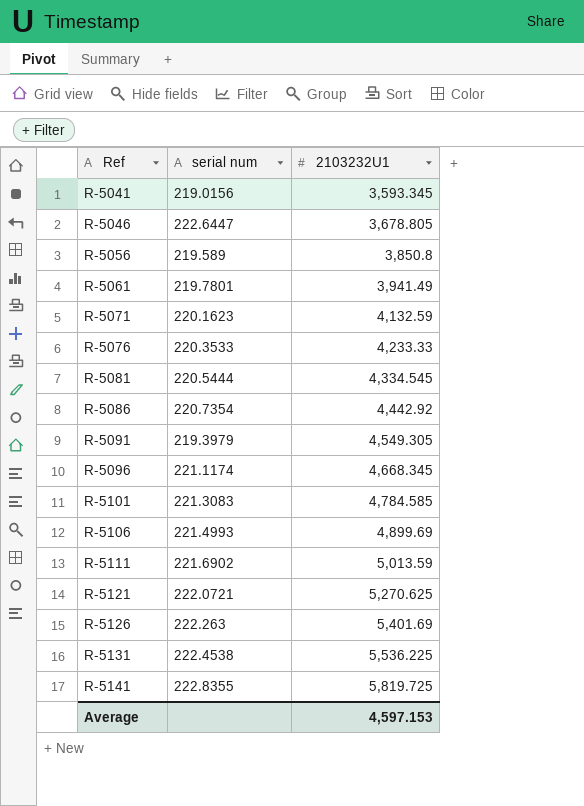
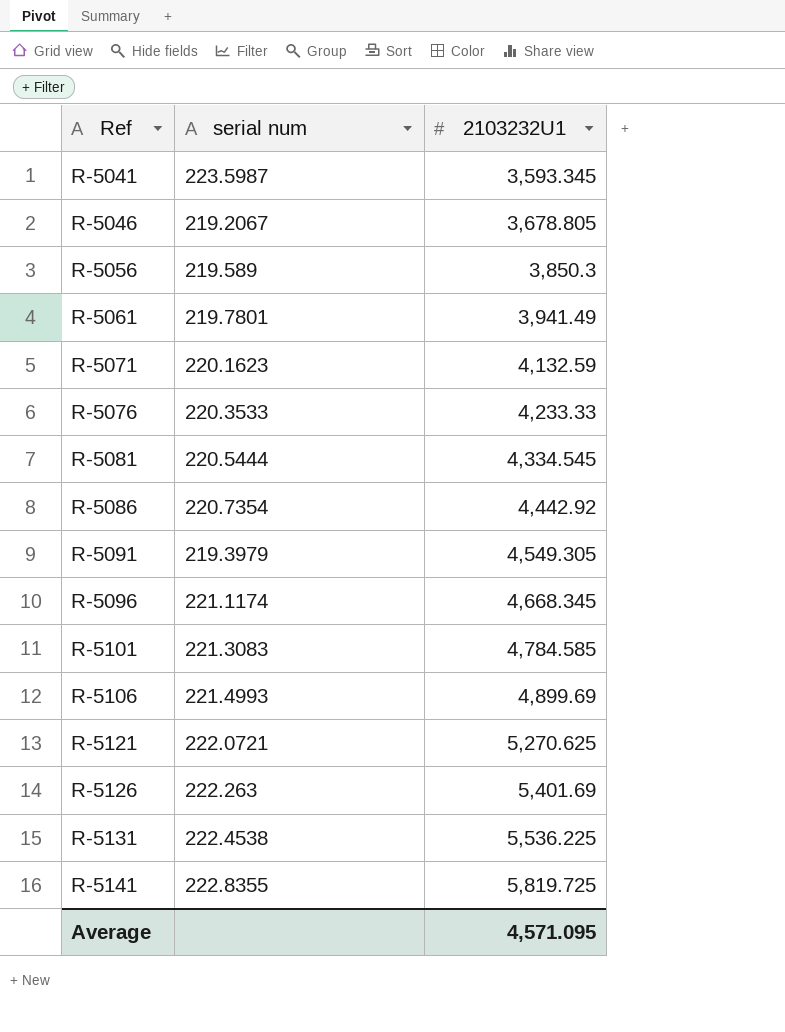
row R-5111: 221.6902 | 5,013.59 -> none
R-5041 | serial num: 219.0156 -> 223.5987
R-5046 | serial num: 222.6447 -> 219.2067
R-5056 | 2103232U1: 3,850.8 -> 3,850.3
Average | 2103232U1: 4,597.153 -> 4,571.095

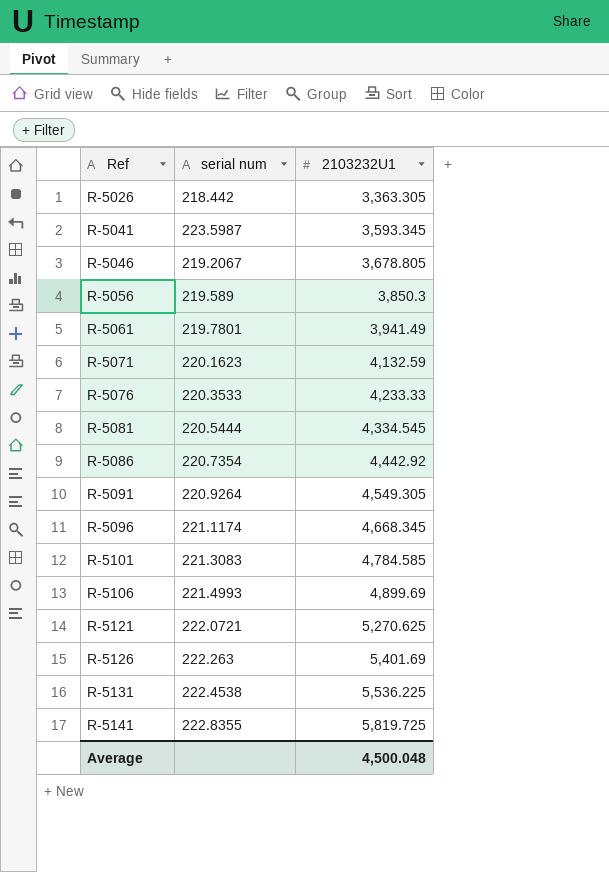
row R-5026: none -> 218.442 | 3,363.305
R-5091 | serial num: 219.3979 -> 220.9264
Average | 2103232U1: 4,571.095 -> 4,500.048

